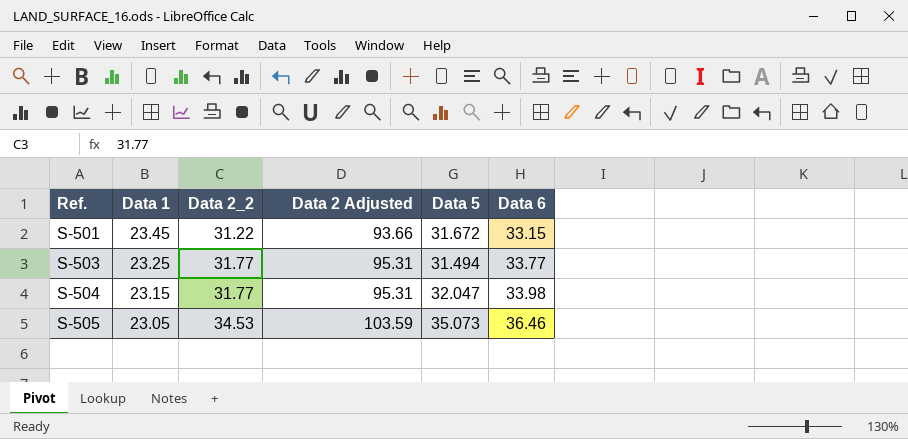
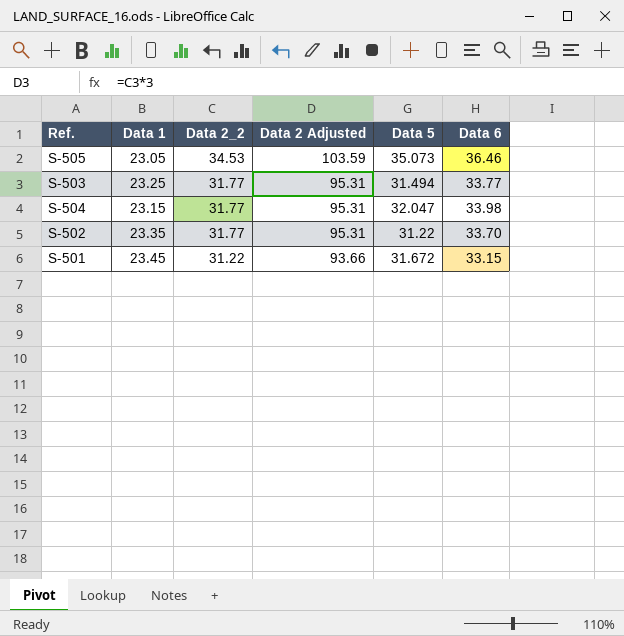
row order: Ref. ascending -> Data 2_2 descending
row S-502: none -> 23.35 | 31.77 | 95.31 | 31.22 | 33.70

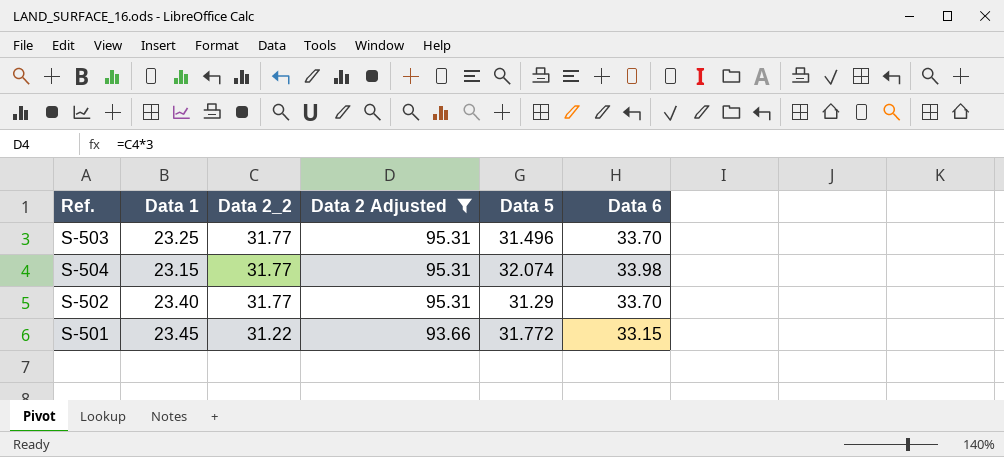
filter: none -> Data 2 Adjusted != 103.59
S-503 | Data 5: 31.494 -> 31.496
S-503 | Data 6: 33.77 -> 33.70
S-504 | Data 5: 32.047 -> 32.074
S-502 | Data 1: 23.35 -> 23.40
S-502 | Data 5: 31.22 -> 31.29
S-501 | Data 5: 31.672 -> 31.772

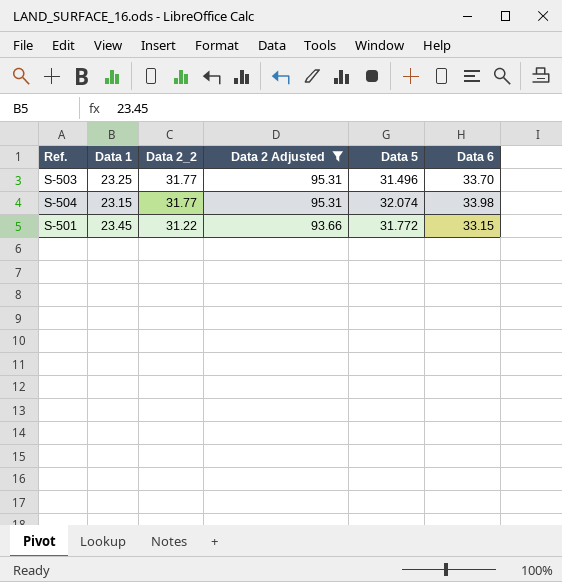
row S-502: 23.40 | 31.77 | 95.31 | 31.29 | 33.70 -> none

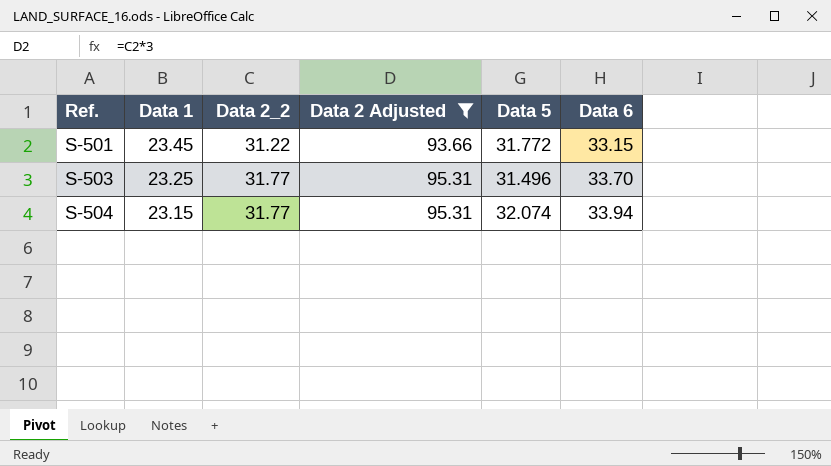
row order: Data 2_2 descending -> Ref. ascending
S-504 | Data 6: 33.98 -> 33.94

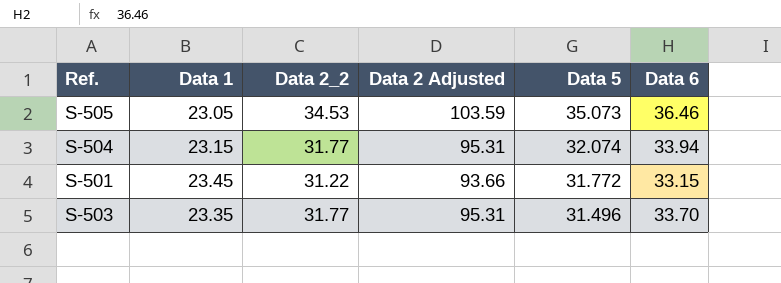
filter: Data 2 Adjusted != 103.59 -> none
row order: Ref. ascending -> Data 5 descending
S-503 | Data 1: 23.25 -> 23.35

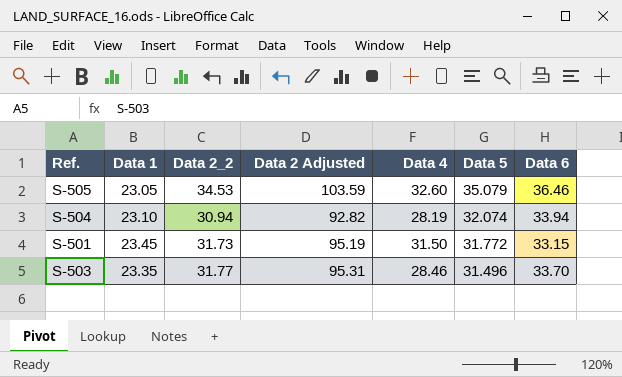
column Data 4 | position: none -> 5
S-505 | Data 5: 35.073 -> 35.079
S-504 | Data 1: 23.15 -> 23.10
S-504 | Data 2_2: 31.77 -> 30.94
S-504 | Data 2 Adjusted: 95.31 -> 92.82
S-501 | Data 2_2: 31.22 -> 31.73
S-501 | Data 2 Adjusted: 93.66 -> 95.19

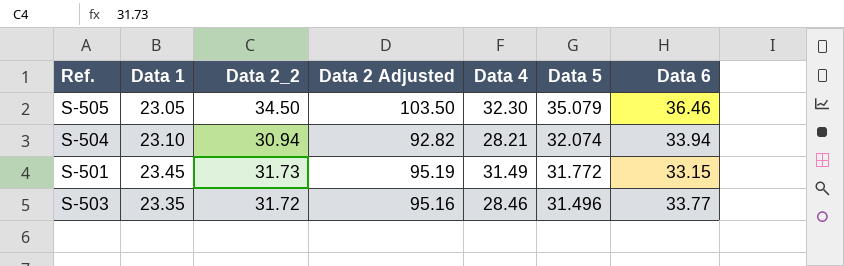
S-505 | Data 2_2: 34.53 -> 34.50
S-505 | Data 2 Adjusted: 103.59 -> 103.50
S-505 | Data 4: 32.60 -> 32.30
S-504 | Data 4: 28.19 -> 28.21
S-501 | Data 4: 31.50 -> 31.49
S-503 | Data 2_2: 31.77 -> 31.72
S-503 | Data 2 Adjusted: 95.31 -> 95.16
S-503 | Data 6: 33.70 -> 33.77

